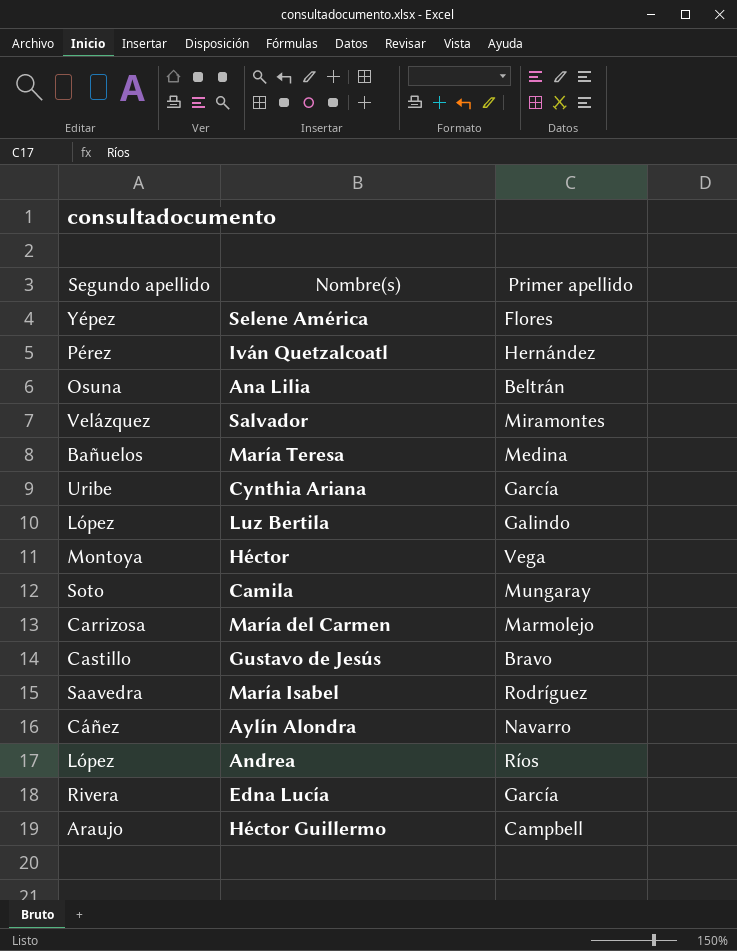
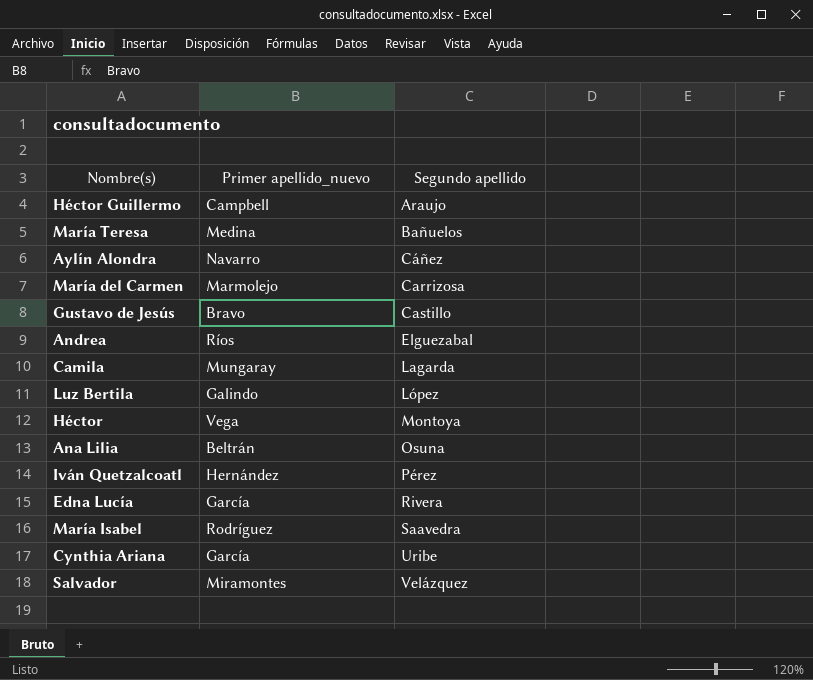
row order: none -> Segundo apellido ascending
column name: Primer apellido -> Primer apellido_nuevo
column Segundo apellido | position: 1 -> 3
row Selene América: Yépez | Flores -> none
Andrea | Segundo apellido: López -> Elguezabal
Camila | Segundo apellido: Soto -> Lagarda

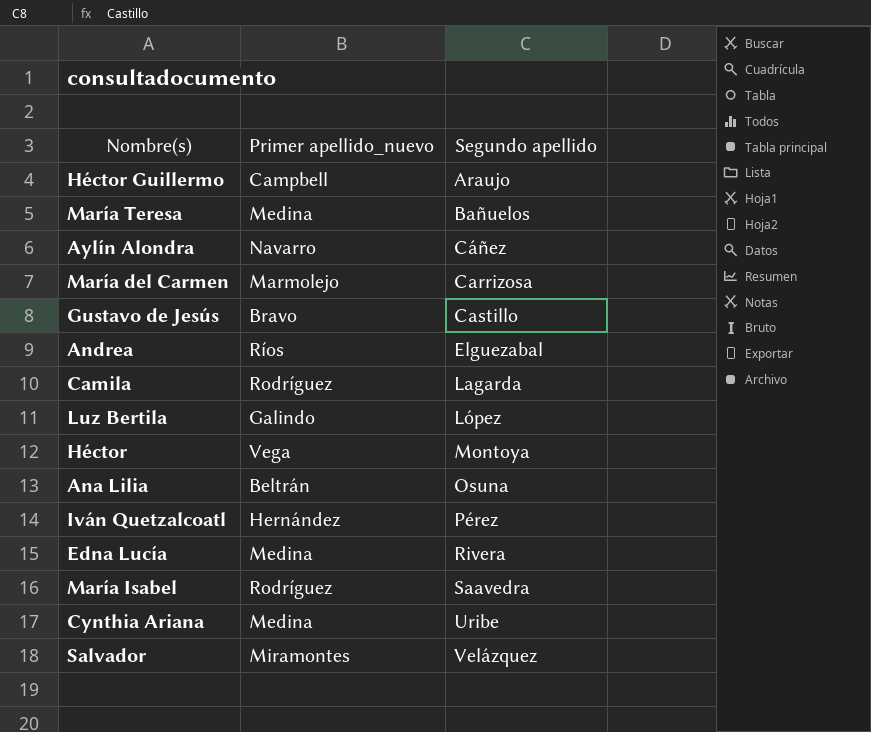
Camila | Primer apellido_nuevo: Mungaray -> Rodríguez
Edna Lucía | Primer apellido_nuevo: García -> Medina
Cynthia Ariana | Primer apellido_nuevo: García -> Medina

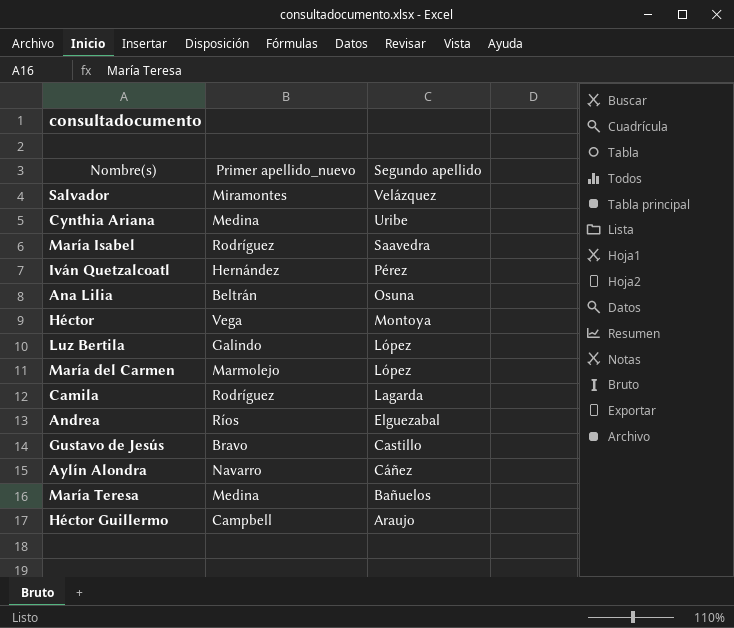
row order: Segundo apellido ascending -> Segundo apellido descending
row Edna Lucía: Medina | Rivera -> none
María del Carmen | Segundo apellido: Carrizosa -> López

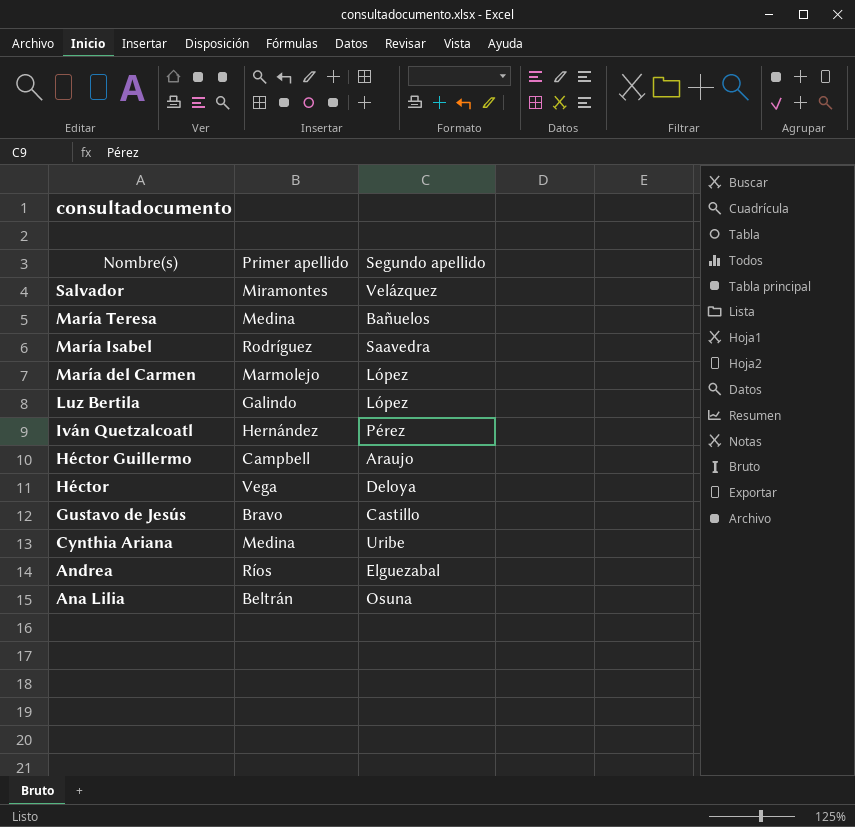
row order: Segundo apellido descending -> Nombre(s) descending
column name: Primer apellido_nuevo -> Primer apellido
row Camila: Rodríguez | Lagarda -> none
row Aylín Alondra: Navarro | Cáñez -> none
Héctor | Segundo apellido: Montoya -> Deloya

